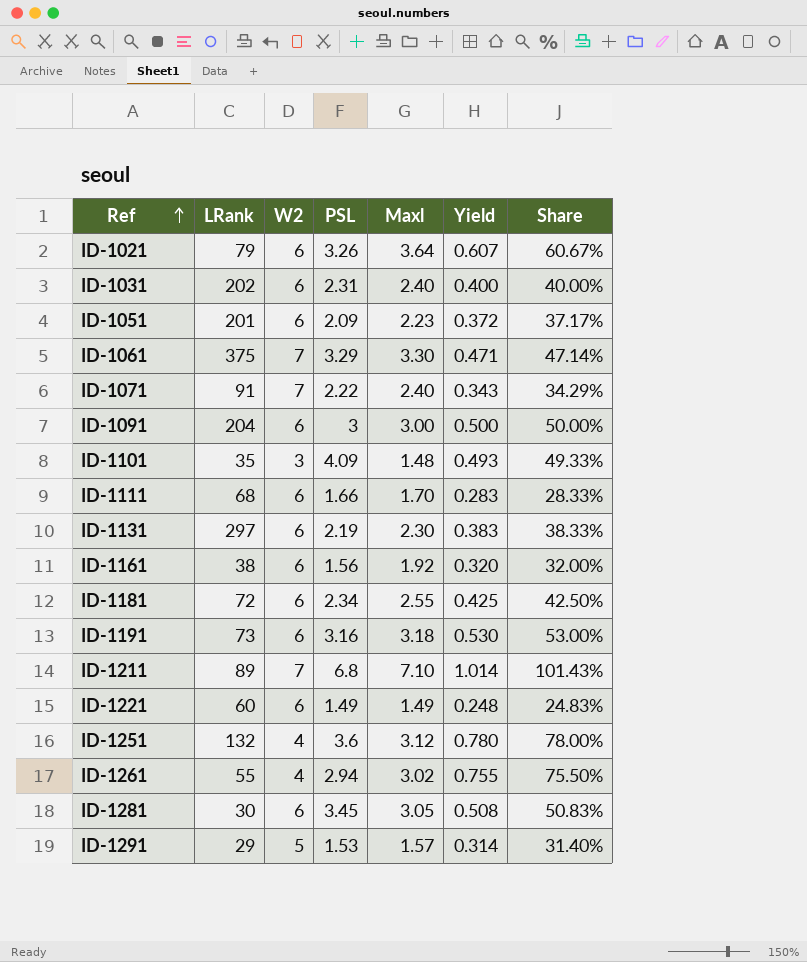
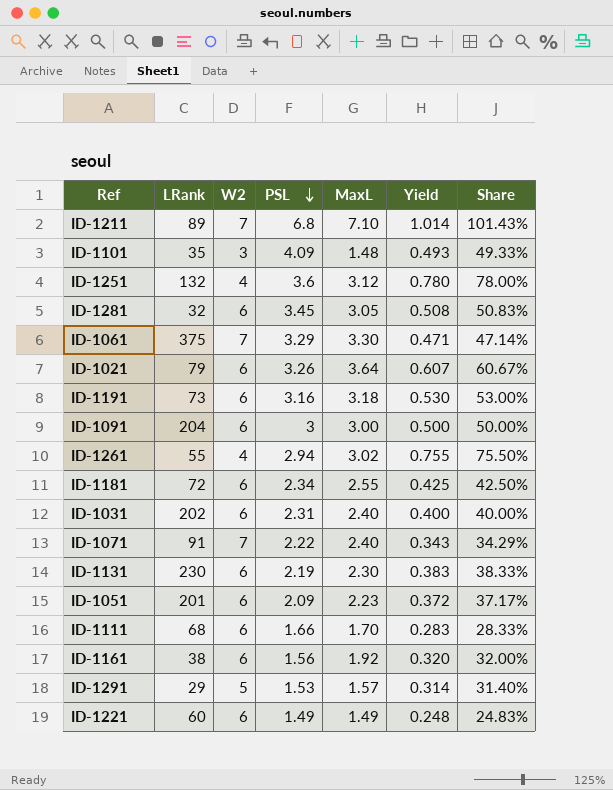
row order: Ref ascending -> PSL descending
column name: Maxl -> MaxL
ID-1281 | LRank: 30 -> 32
ID-1131 | LRank: 297 -> 230

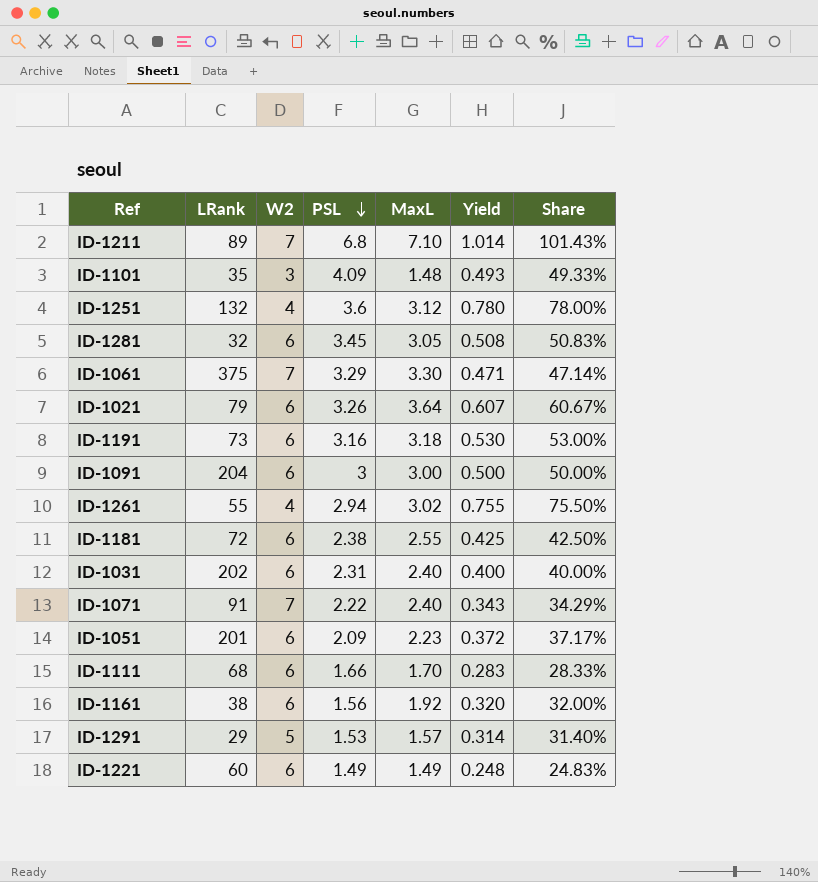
row ID-1131: 230 | 6 | 2.19 | 2.30 | 0.383 | 38.33% -> none
ID-1181 | PSL: 2.34 -> 2.38

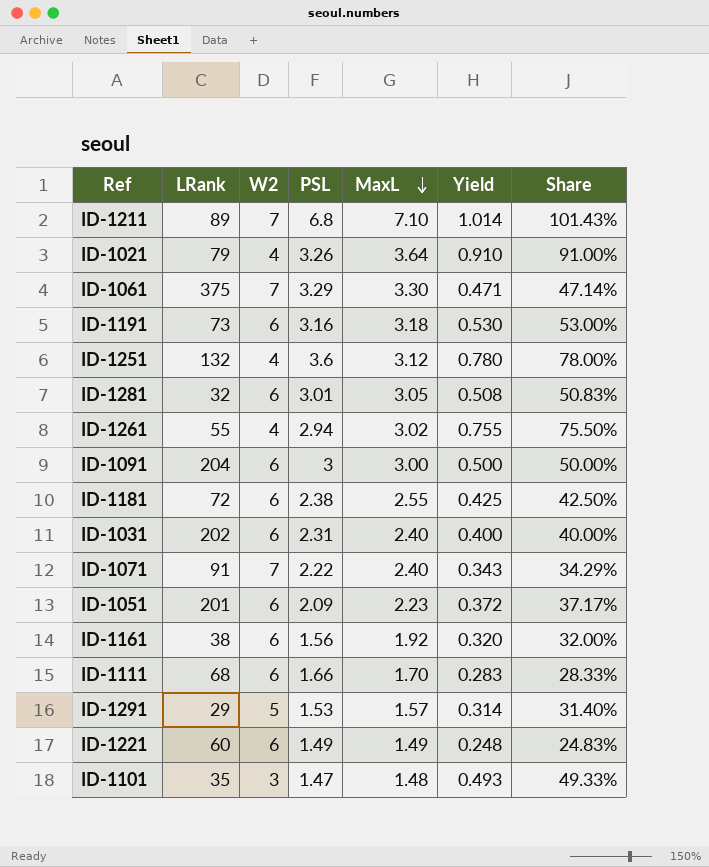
row order: PSL descending -> MaxL descending
ID-1021 | W2: 6 -> 4
ID-1021 | Yield: 0.607 -> 0.910
ID-1021 | Share: 60.67% -> 91.00%
ID-1281 | PSL: 3.45 -> 3.01
ID-1101 | PSL: 4.09 -> 1.47

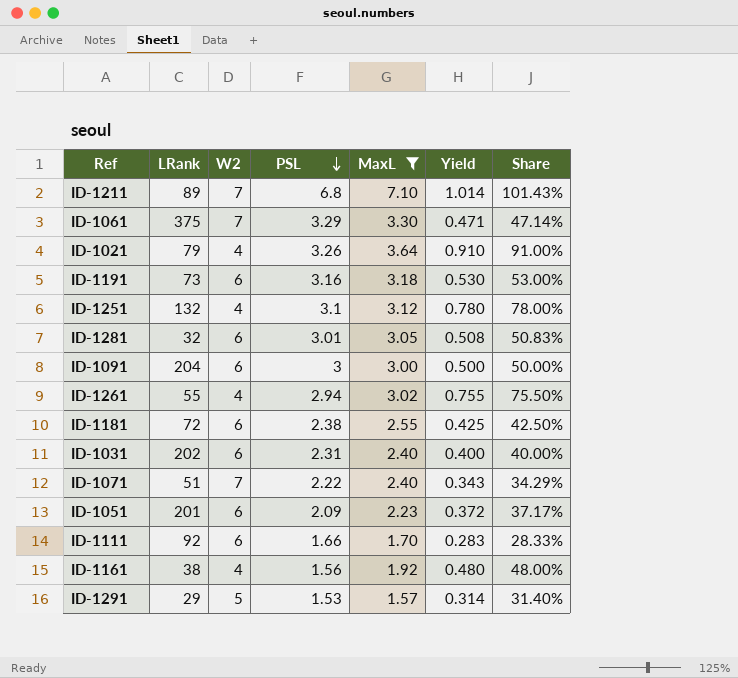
filter: none -> MaxL >= 1.57
row order: MaxL descending -> PSL descending
ID-1251 | PSL: 3.6 -> 3.1
ID-1071 | LRank: 91 -> 51
ID-1111 | LRank: 68 -> 92
ID-1161 | W2: 6 -> 4
ID-1161 | Yield: 0.320 -> 0.480
ID-1161 | Share: 32.00% -> 48.00%

